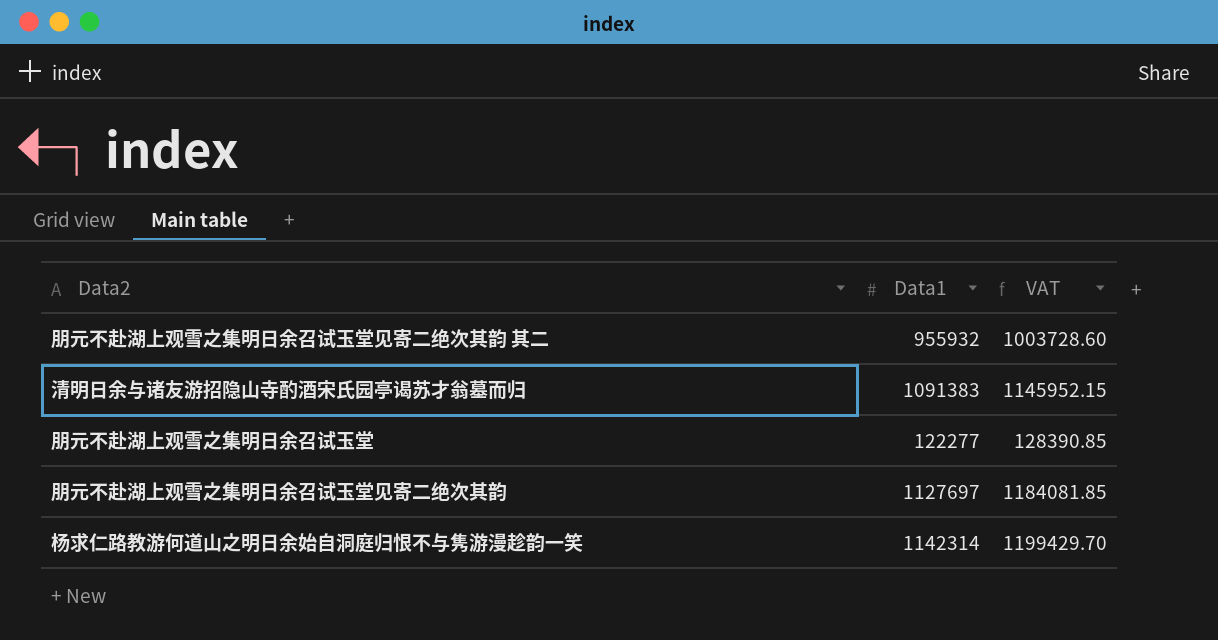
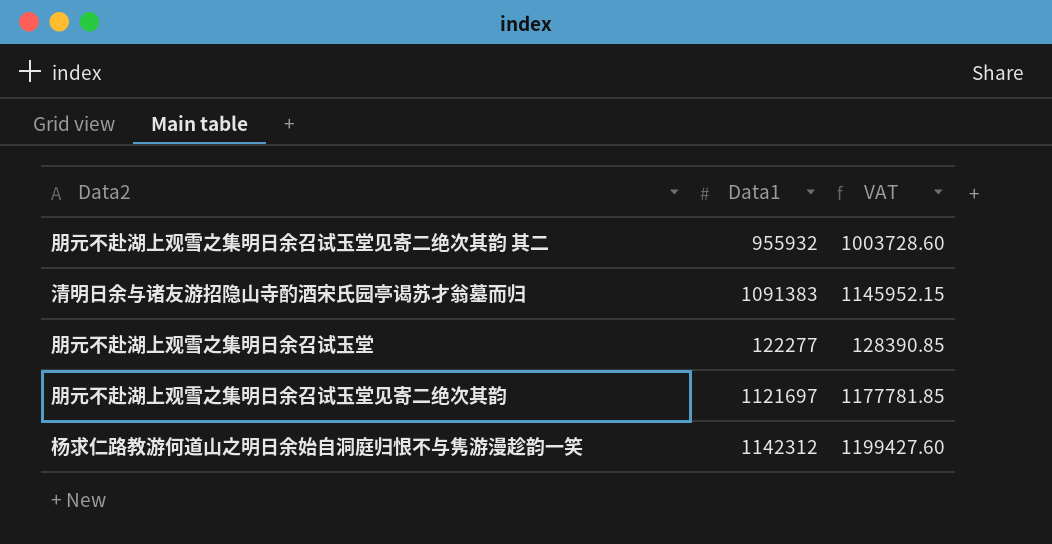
朋元不赴湖上观雪之集明日余召试玉堂见寄二绝次其韵 | Data1: 1127697 -> 1121697
朋元不赴湖上观雪之集明日余召试玉堂见寄二绝次其韵 | VAT: 1184081.85 -> 1177781.85
杨求仁路教游何道山之明日余始自洞庭归恨不与隽游漫趁韵一笑 | Data1: 1142314 -> 1142312
杨求仁路教游何道山之明日余始自洞庭归恨不与隽游漫趁韵一笑 | VAT: 1199429.70 -> 1199427.60

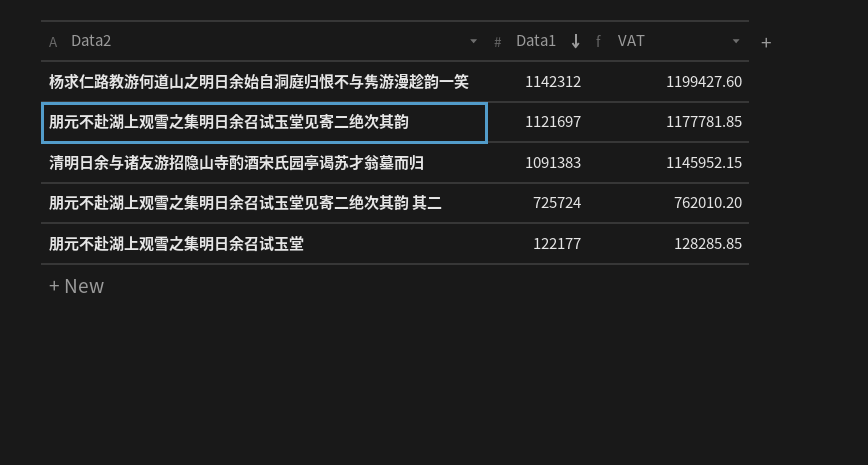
row order: none -> Data1 descending
朋元不赴湖上观雪之集明日余召试玉堂见寄二绝次其韵 其二 | Data1: 955932 -> 725724
朋元不赴湖上观雪之集明日余召试玉堂见寄二绝次其韵 其二 | VAT: 1003728.60 -> 762010.20
朋元不赴湖上观雪之集明日余召试玉堂 | Data1: 122277 -> 122177
朋元不赴湖上观雪之集明日余召试玉堂 | VAT: 128390.85 -> 128285.85

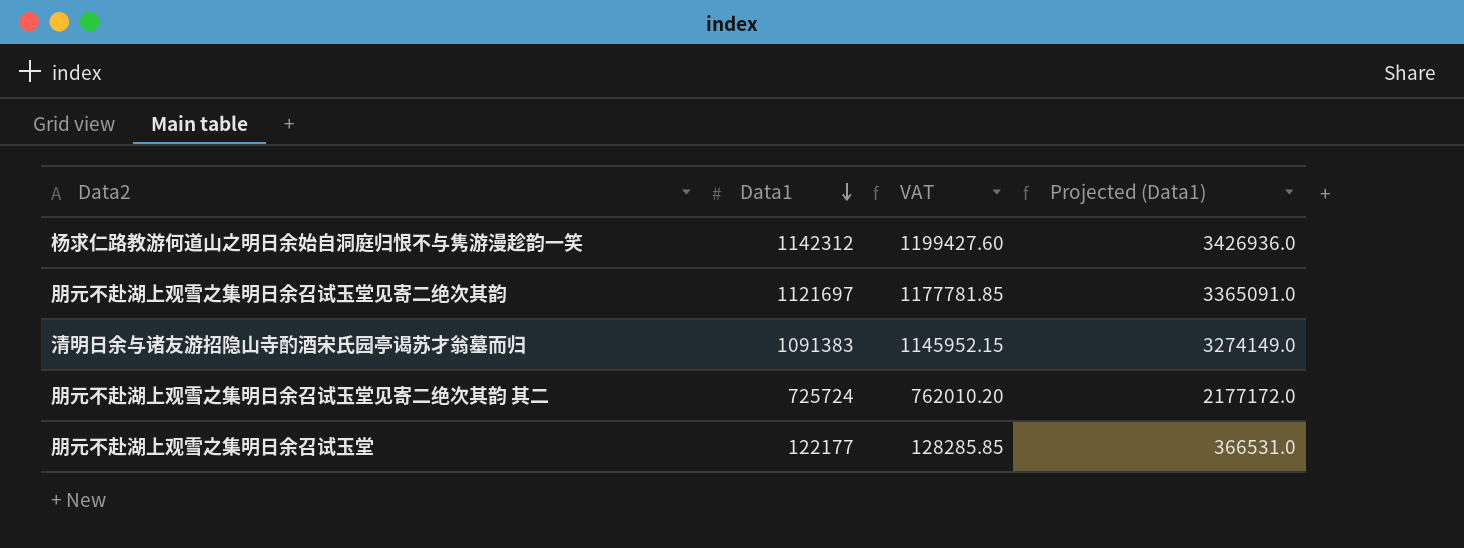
column Projected (Data1) | formula: none -> [Data1] * 3

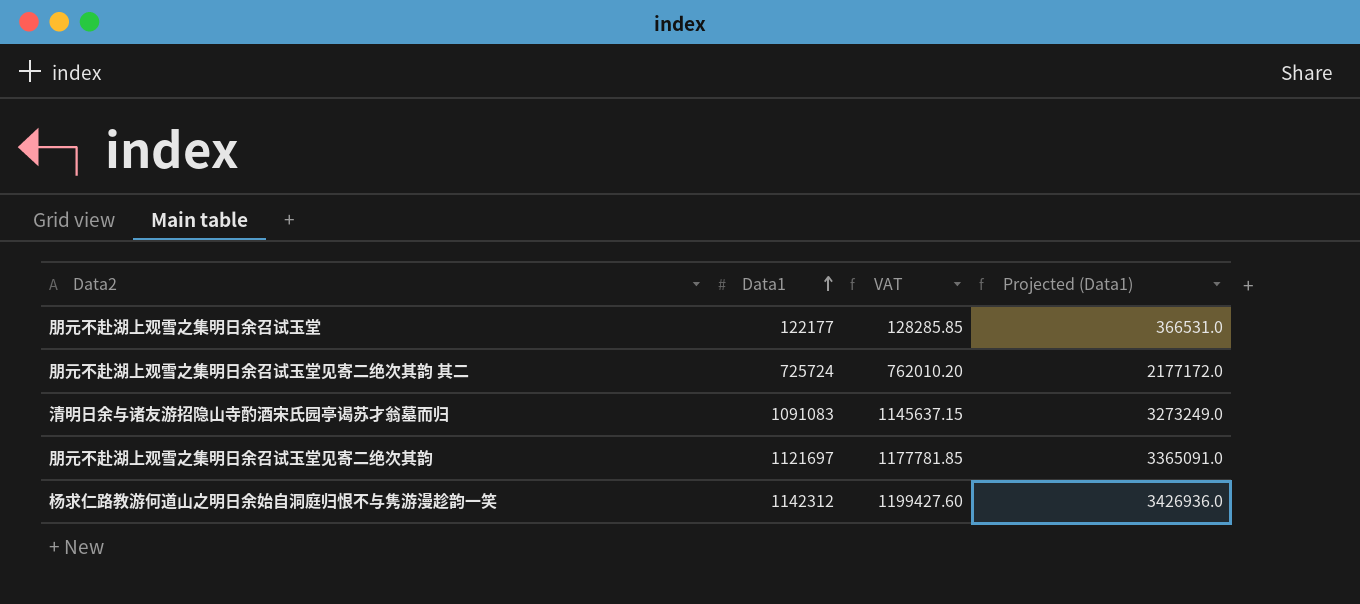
row order: Data1 descending -> Data1 ascending
清明日余与诸友游招隐山寺酌酒宋氏园亭谒苏才翁墓而归 | Data1: 1091383 -> 1091083
清明日余与诸友游招隐山寺酌酒宋氏园亭谒苏才翁墓而归 | VAT: 1145952.15 -> 1145637.15
清明日余与诸友游招隐山寺酌酒宋氏园亭谒苏才翁墓而归 | Projected (Data1): 3274149.0 -> 3273249.0

